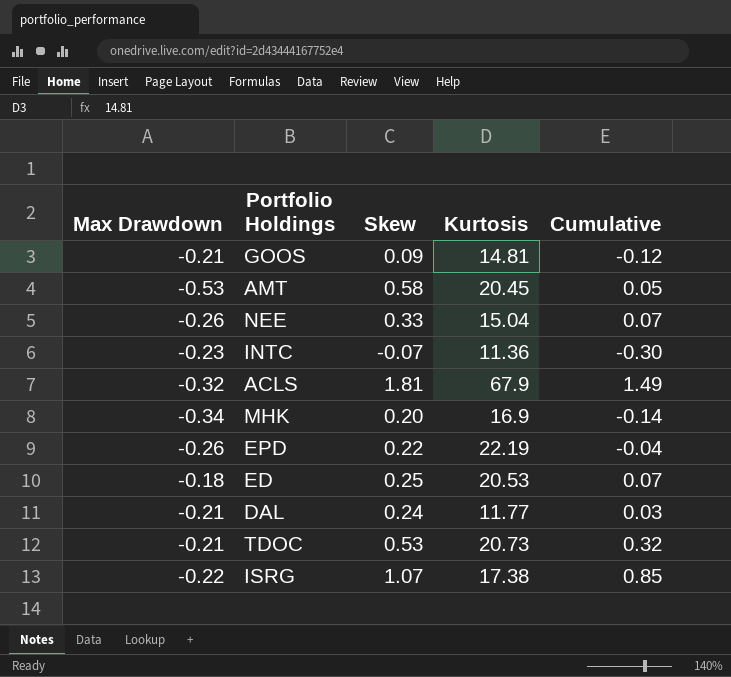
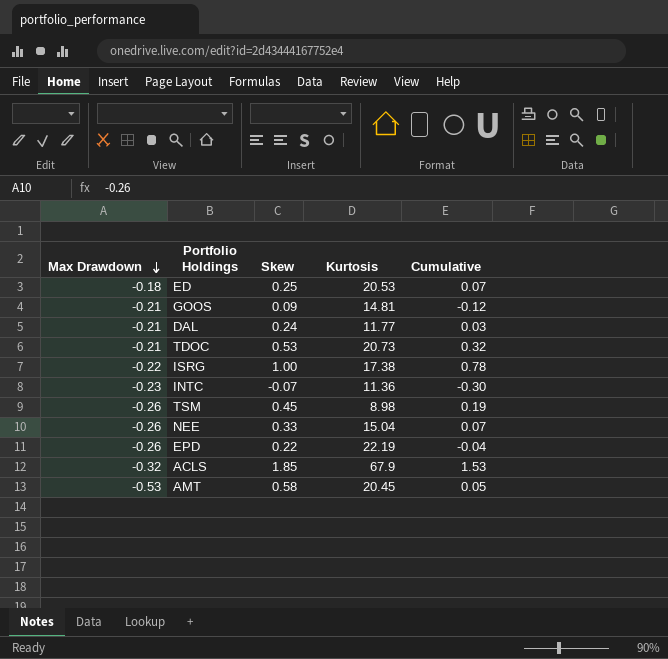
row order: none -> Max Drawdown descending
row MHK: -0.34 | 0.20 | 16.9 | -0.14 -> none
ISRG | Skew: 1.07 -> 1.00
ISRG | Cumulative: 0.85 -> 0.78
row TSM: none -> -0.26 | 0.45 | 8.98 | 0.19
ACLS | Skew: 1.81 -> 1.85
ACLS | Cumulative: 1.49 -> 1.53

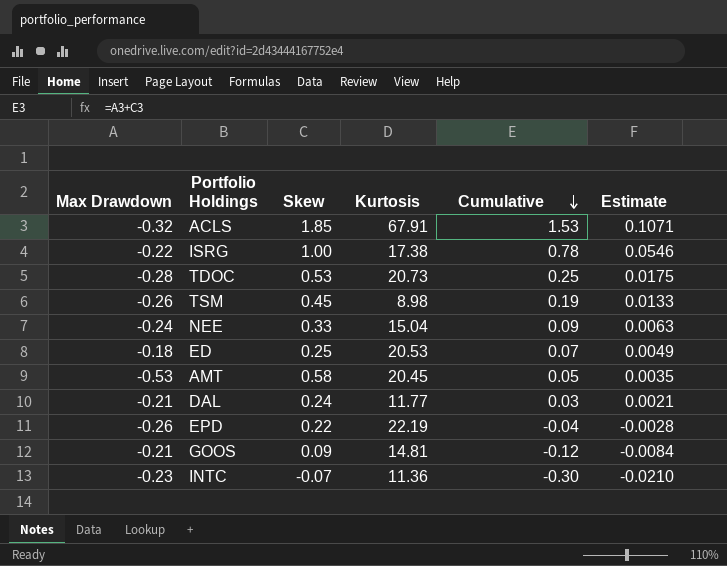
row order: Max Drawdown descending -> Cumulative descending
column Estimate | formula: none -> [Cumulative] * 0.07
ACLS | Kurtosis: 67.9 -> 67.91
TDOC | Max Drawdown: -0.21 -> -0.28
TDOC | Cumulative: 0.32 -> 0.25
NEE | Max Drawdown: -0.26 -> -0.24
NEE | Cumulative: 0.07 -> 0.09

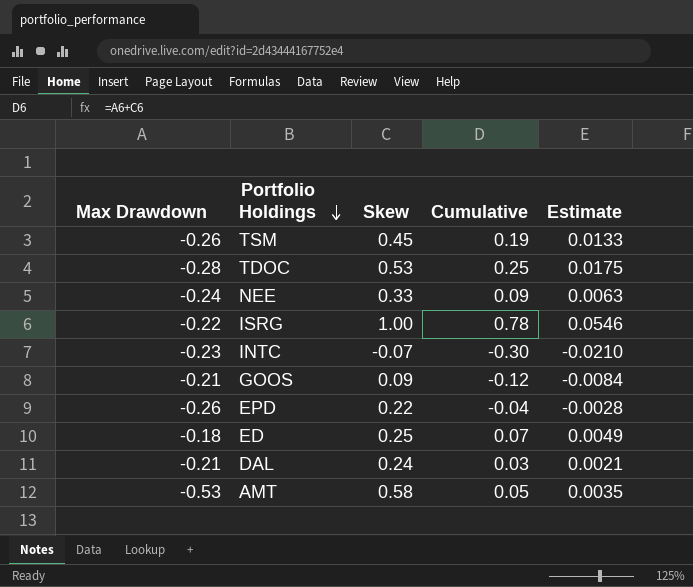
row order: Cumulative descending -> Portfolio Holdings descending
column Kurtosis | position: 4 -> none
row ACLS: -0.32 | 1.85 | 67.91 | 1.53 | 0.1071 -> none

